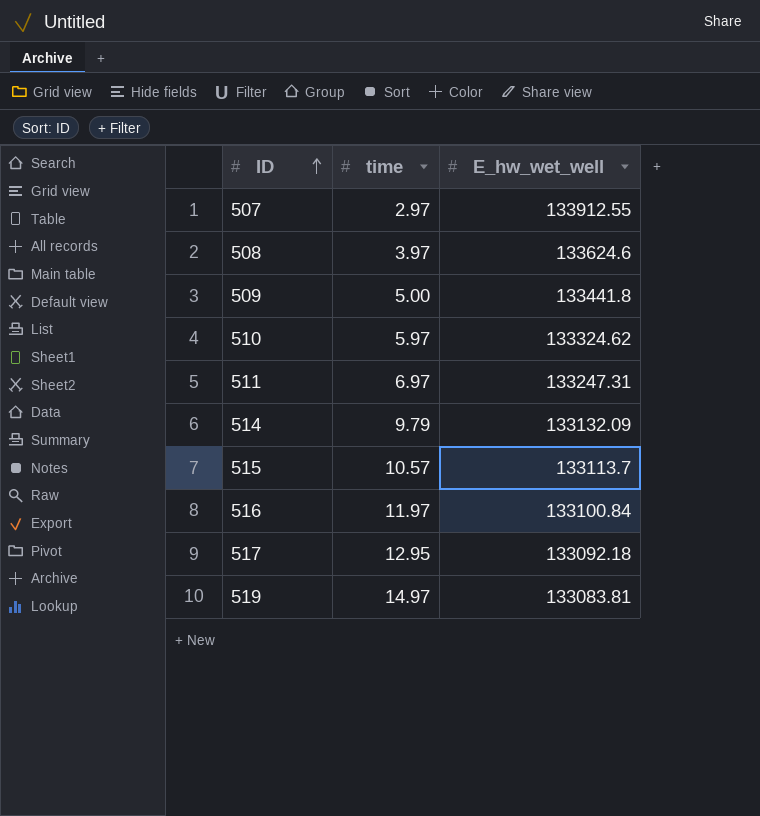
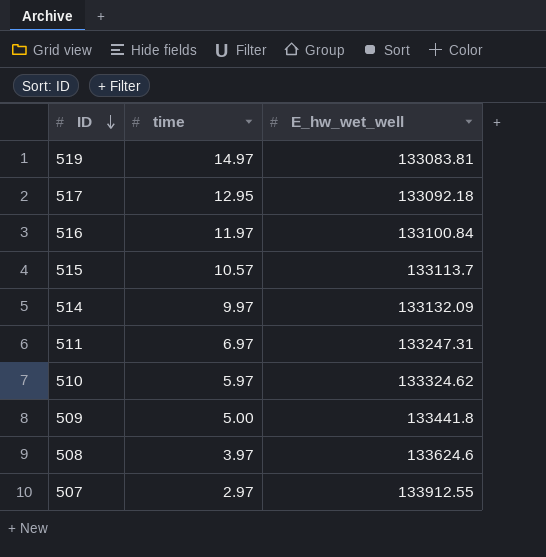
row order: ID ascending -> ID descending
514 | time: 9.79 -> 9.97

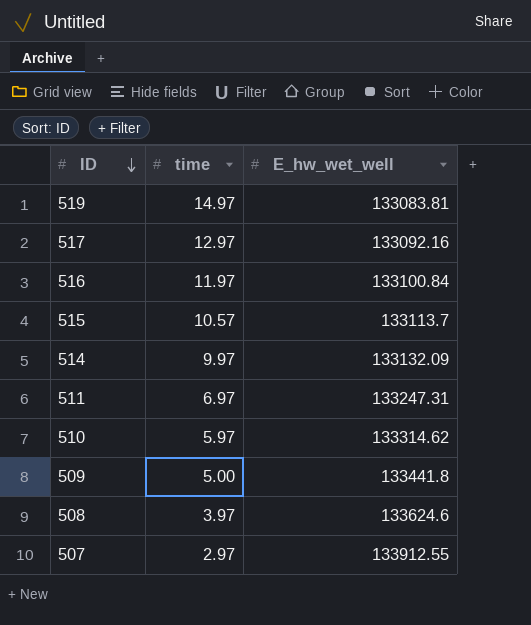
517 | time: 12.95 -> 12.97
517 | E_hw_wet_well: 133092.18 -> 133092.16
510 | E_hw_wet_well: 133324.62 -> 133314.62

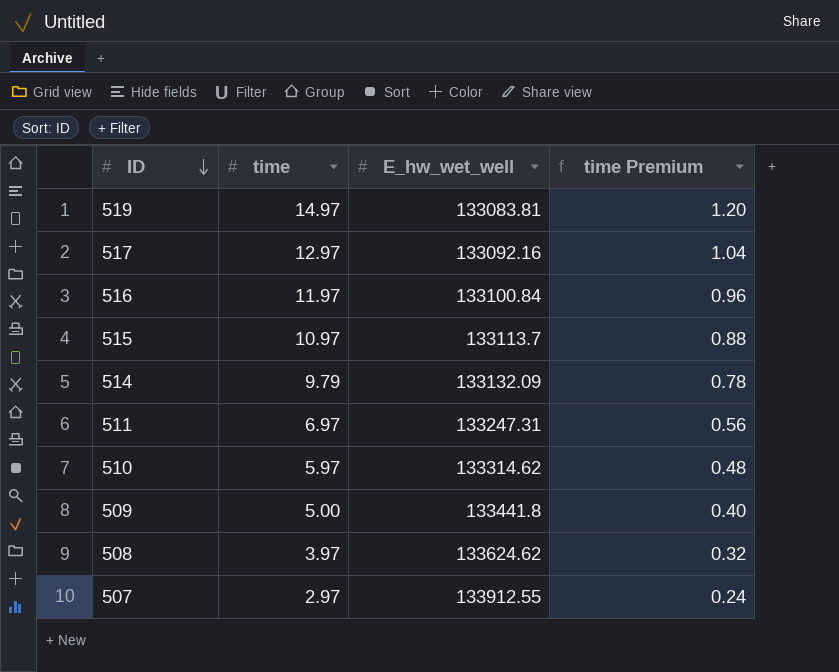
column time Premium | formula: none -> [time] * 0.08
515 | time: 10.57 -> 10.97
514 | time: 9.97 -> 9.79
508 | E_hw_wet_well: 133624.6 -> 133624.62

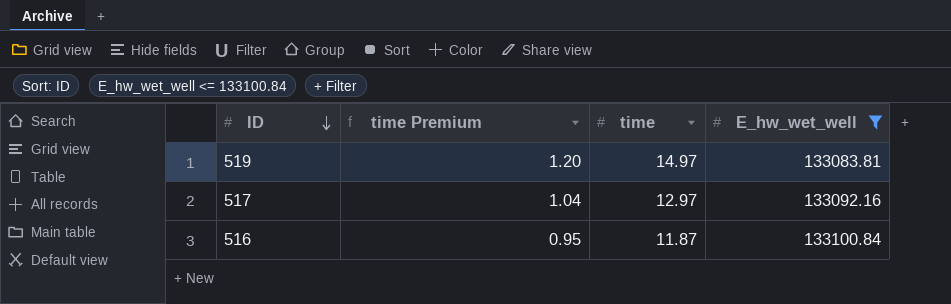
filter: none -> E_hw_wet_well <= 133100.84
column time Premium | position: 4 -> 2
516 | time Premium: 0.96 -> 0.95
516 | time: 11.97 -> 11.87

